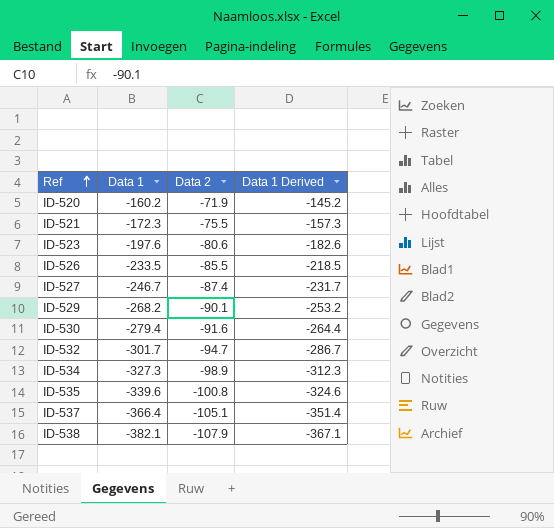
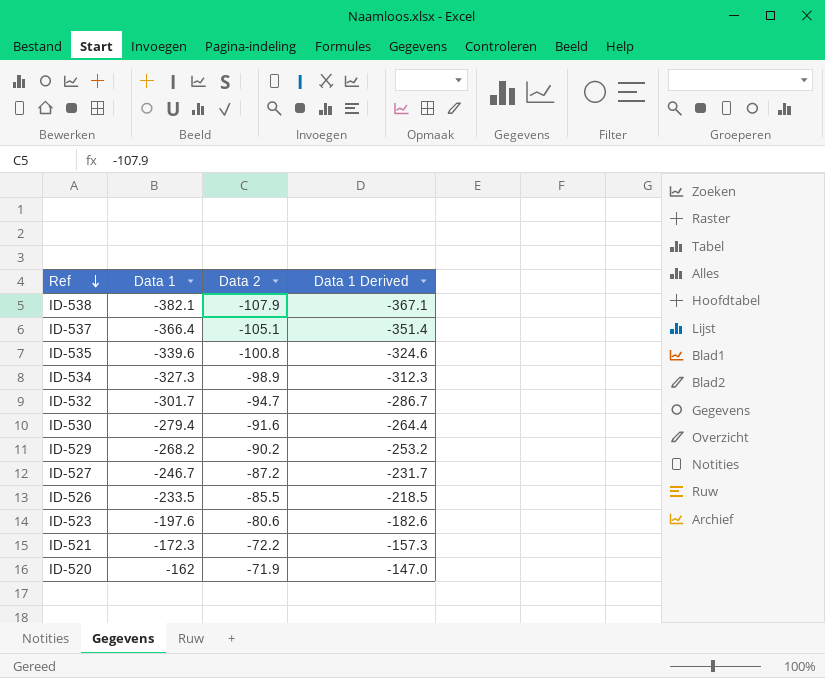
row order: Ref ascending -> Ref descending
ID-529 | Data 2: -90.1 -> -90.2
ID-527 | Data 2: -87.4 -> -87.2
ID-521 | Data 2: -75.5 -> -72.2
ID-520 | Data 1: -160.2 -> -162
ID-520 | Data 1 Derived: -145.2 -> -147.0

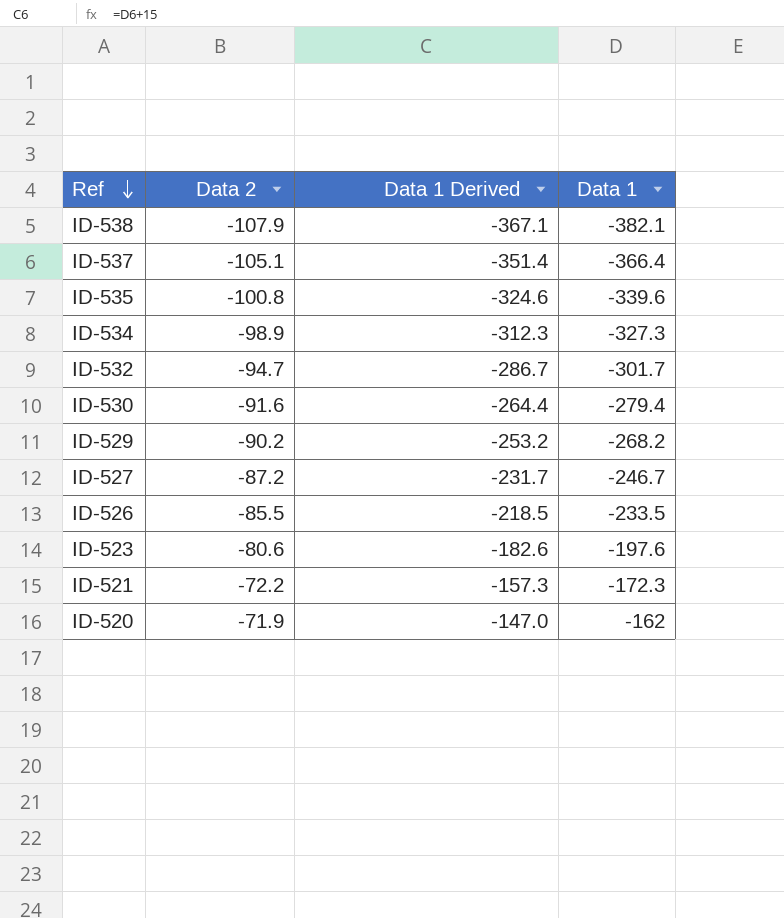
column Data 1 | position: 2 -> 4

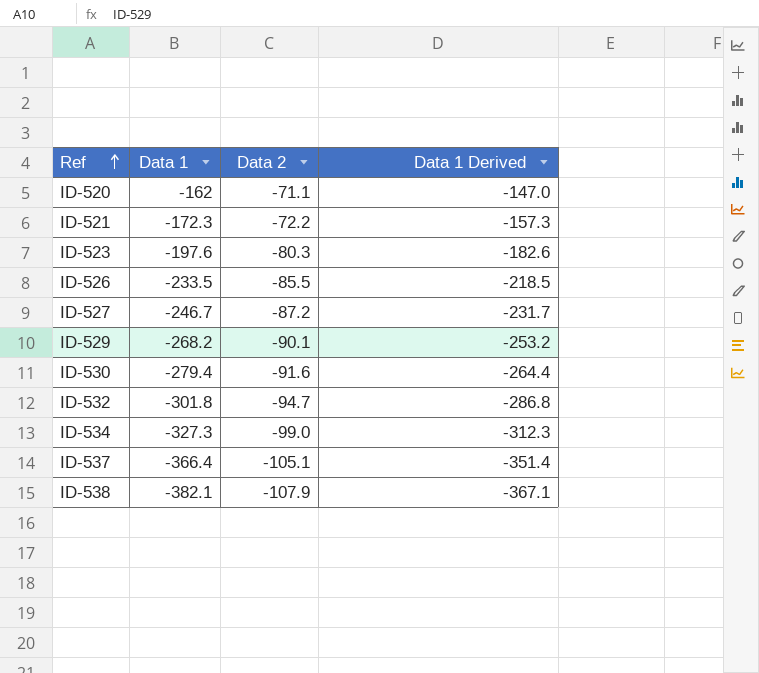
row order: Ref descending -> Ref ascending
column Data 1 | position: 4 -> 2
row ID-535: -100.8 | -324.6 | -339.6 -> none
ID-520 | Data 2: -71.9 -> -71.1
ID-523 | Data 2: -80.6 -> -80.3
ID-529 | Data 2: -90.2 -> -90.1
ID-532 | Data 1: -301.7 -> -301.8
ID-532 | Data 1 Derived: -286.7 -> -286.8
ID-534 | Data 2: -98.9 -> -99.0

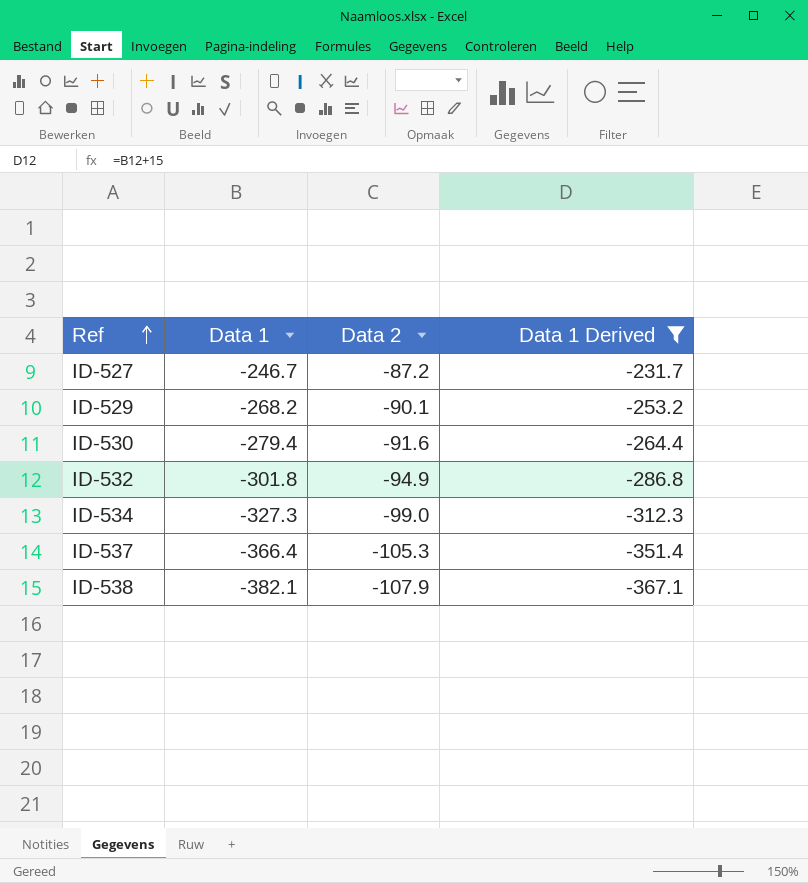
filter: none -> Data 1 Derived <= -231.7
ID-532 | Data 2: -94.7 -> -94.9
ID-537 | Data 2: -105.1 -> -105.3

